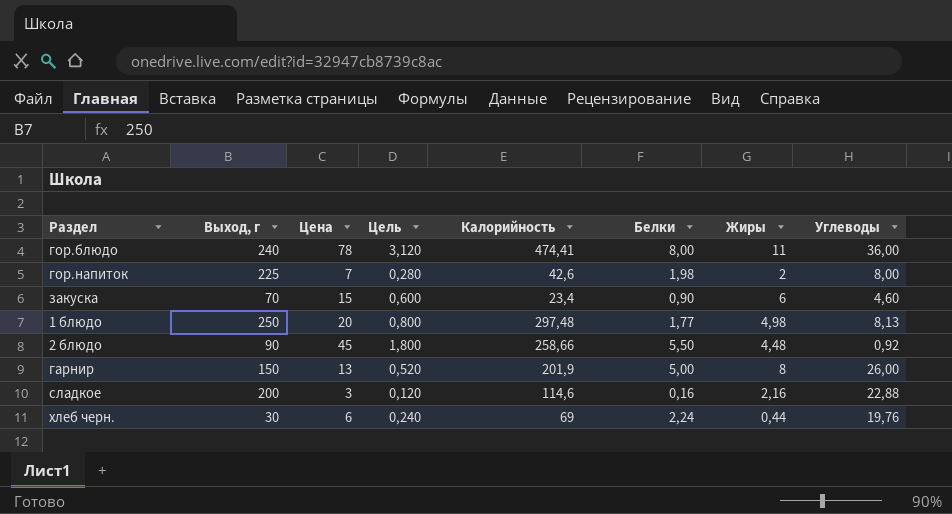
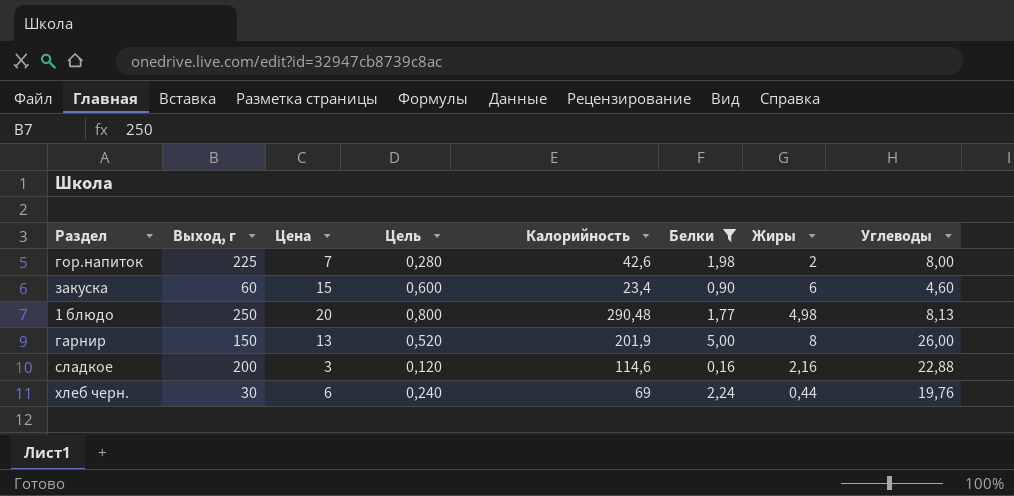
filter: none -> Белки <= 5,00
закуска | Выход, г: 70 -> 60
1 блюдо | Калорийность: 297,48 -> 290,48

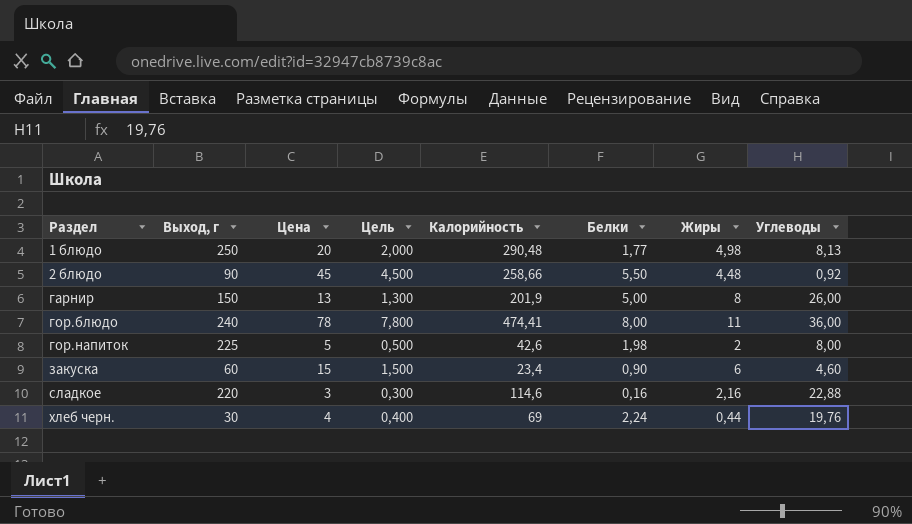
filter: Белки <= 5,00 -> none
row order: none -> Раздел ascending
column Цель | formula: [Цена] * 0,04 -> [Цена] * 0,1
гор.напиток | Цена: 7 -> 5
сладкое | Выход, г: 200 -> 220
хлеб черн. | Цена: 6 -> 4

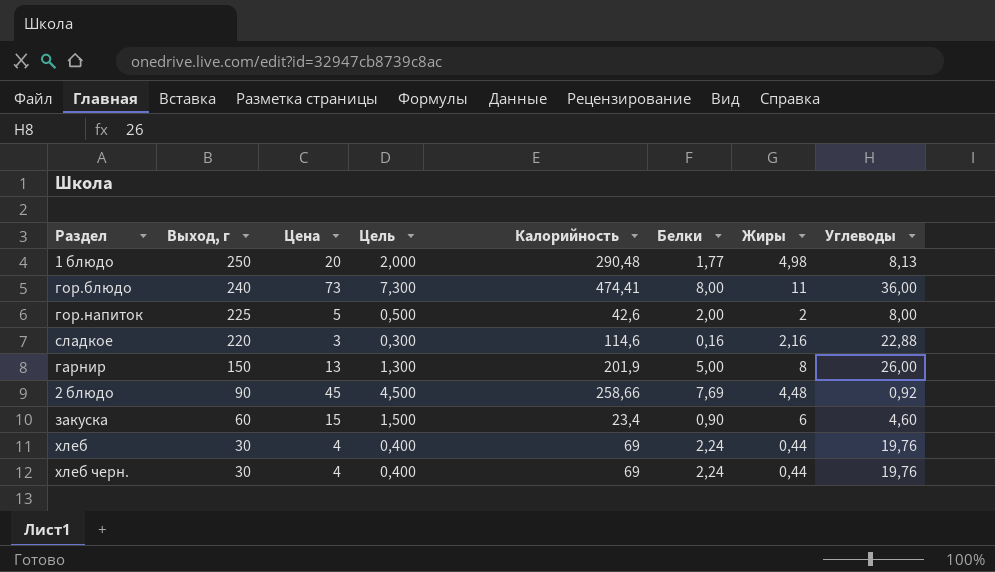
row order: Раздел ascending -> Выход, г descending
гор.блюдо | Цена: 78 -> 73
гор.блюдо | Цель: 7,800 -> 7,300
гор.напиток | Белки: 1,98 -> 2,00
2 блюдо | Белки: 5,50 -> 7,69
row хлеб: none -> 30 | 4 | 0,400 | 69 | 2,24 | 0,44 | 19,76

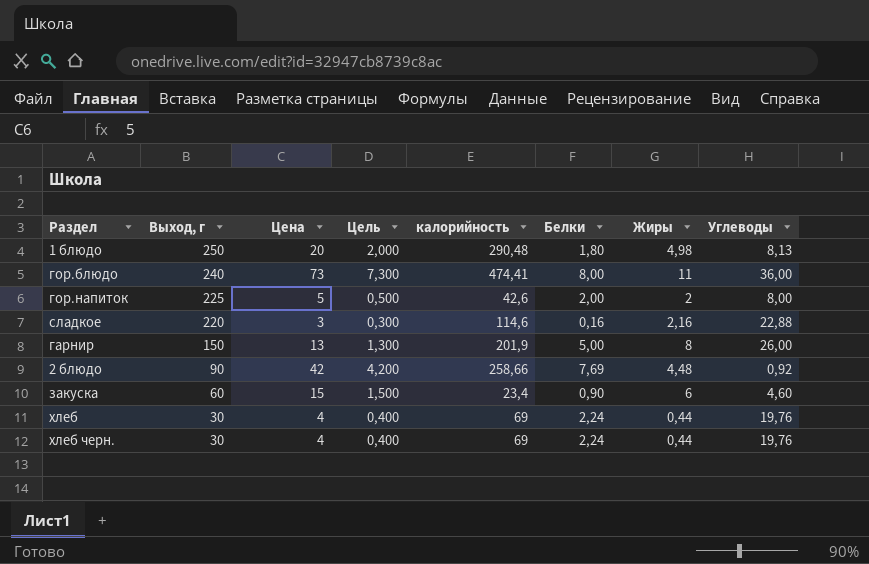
column name: Калорийность -> калорийность
1 блюдо | Белки: 1,77 -> 1,80
2 блюдо | Цена: 45 -> 42
2 блюдо | Цель: 4,500 -> 4,200

